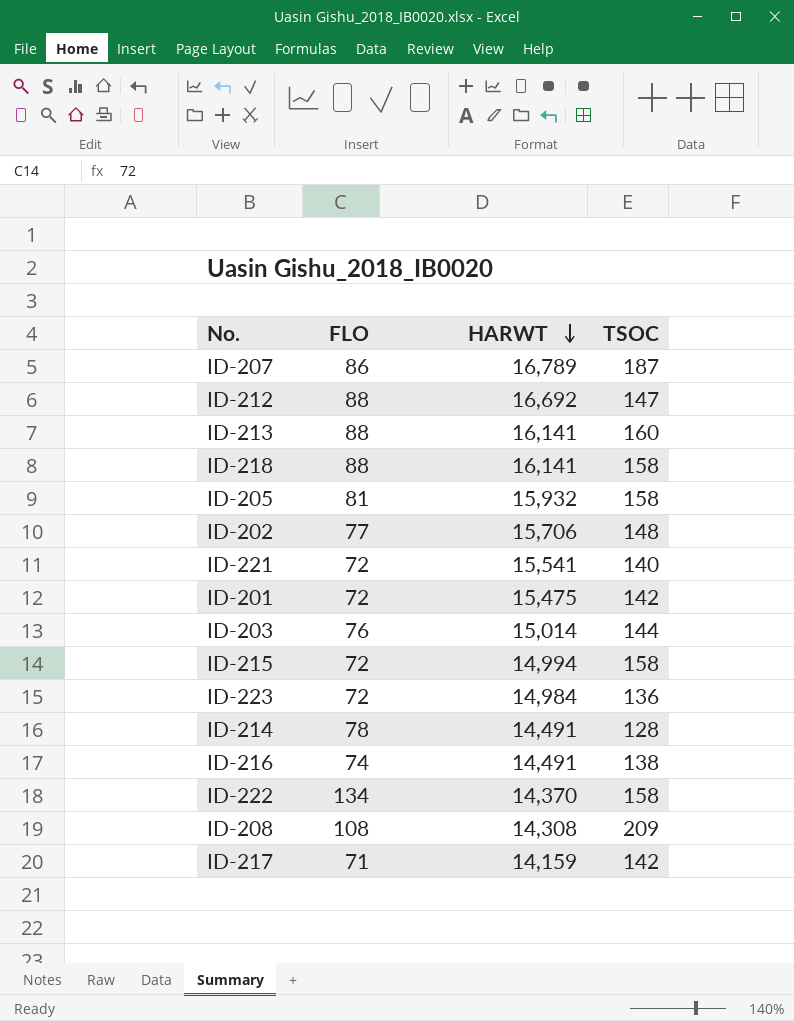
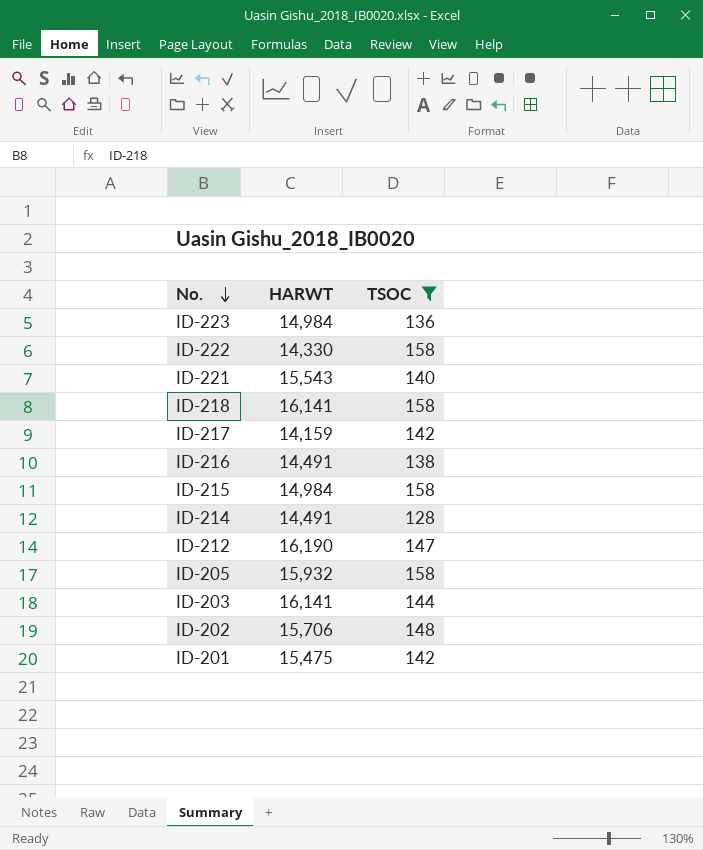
filter: none -> TSOC <= 158
row order: HARWT descending -> No. descending
column FLO | position: 2 -> none
ID-222 | HARWT: 14,370 -> 14,330
ID-221 | HARWT: 15,541 -> 15,543
ID-215 | HARWT: 14,994 -> 14,984
ID-212 | HARWT: 16,692 -> 16,190
ID-203 | HARWT: 15,014 -> 16,141

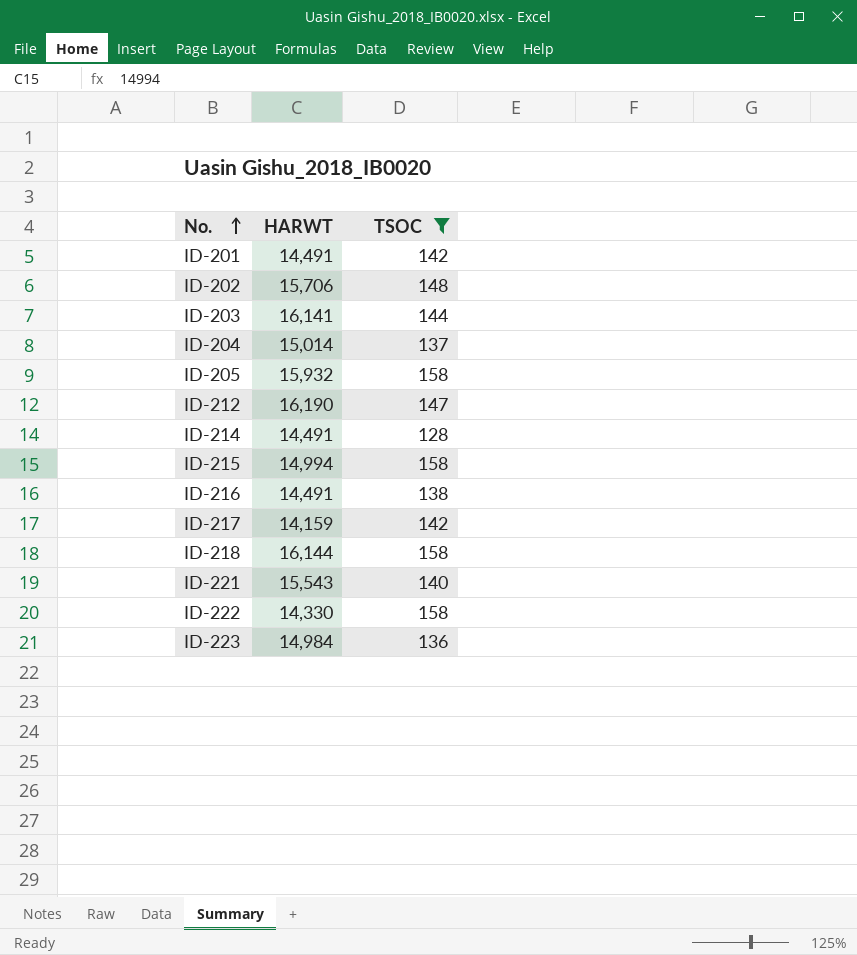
row order: No. descending -> No. ascending
ID-201 | HARWT: 15,475 -> 14,491
row ID-204: none -> 15,014 | 137
ID-215 | HARWT: 14,984 -> 14,994
ID-218 | HARWT: 16,141 -> 16,144

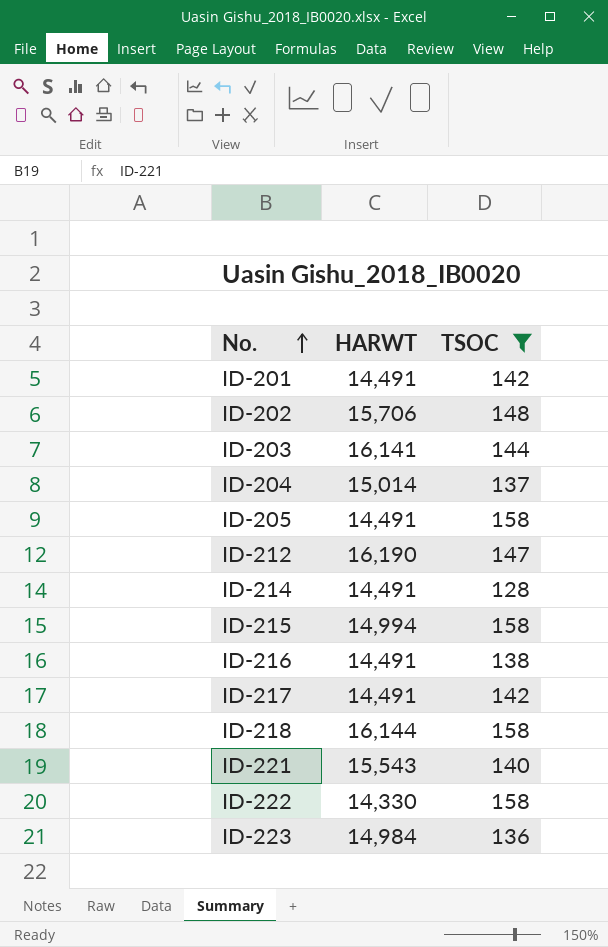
ID-205 | HARWT: 15,932 -> 14,491
ID-217 | HARWT: 14,159 -> 14,491

